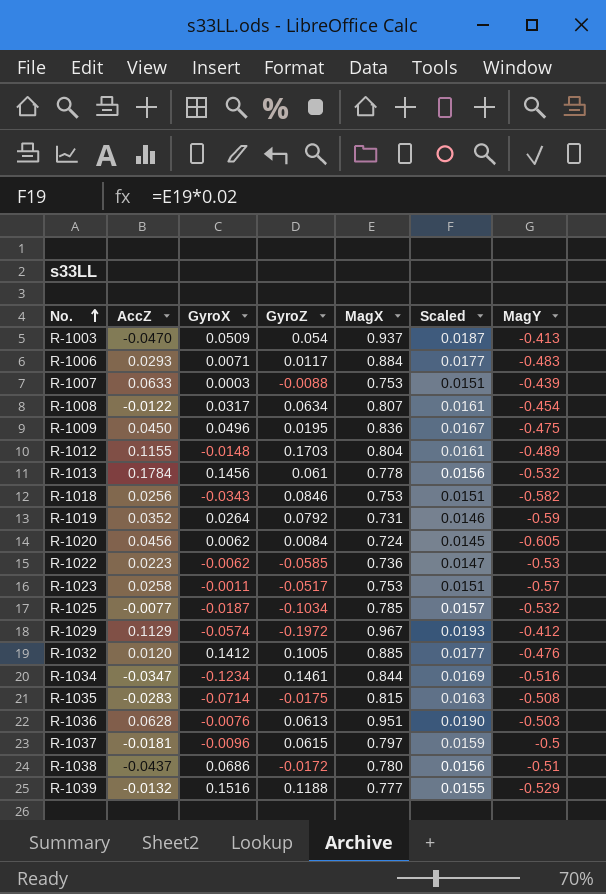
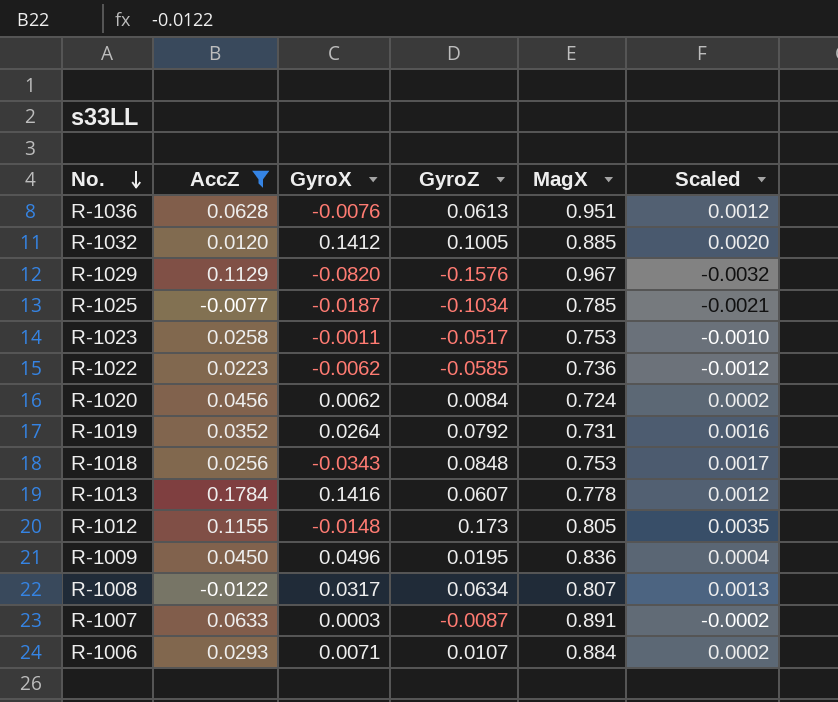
filter: none -> AccZ >= -0.0122
row order: No. ascending -> No. descending
column MagY | position: 7 -> none
column Scaled | formula: [MagX] * 0.02 -> [GyroZ] * 0.02
R-1029 | GyroX: -0.0574 -> -0.0820
R-1029 | GyroZ: -0.1972 -> -0.1576
R-1018 | GyroZ: 0.0846 -> 0.0848
R-1013 | GyroX: 0.1456 -> 0.1416
R-1013 | GyroZ: 0.061 -> 0.0607
R-1012 | GyroZ: 0.1703 -> 0.173
R-1012 | MagX: 0.804 -> 0.805
R-1007 | GyroZ: -0.0088 -> -0.0087
R-1007 | MagX: 0.753 -> 0.891
R-1006 | GyroZ: 0.0117 -> 0.0107

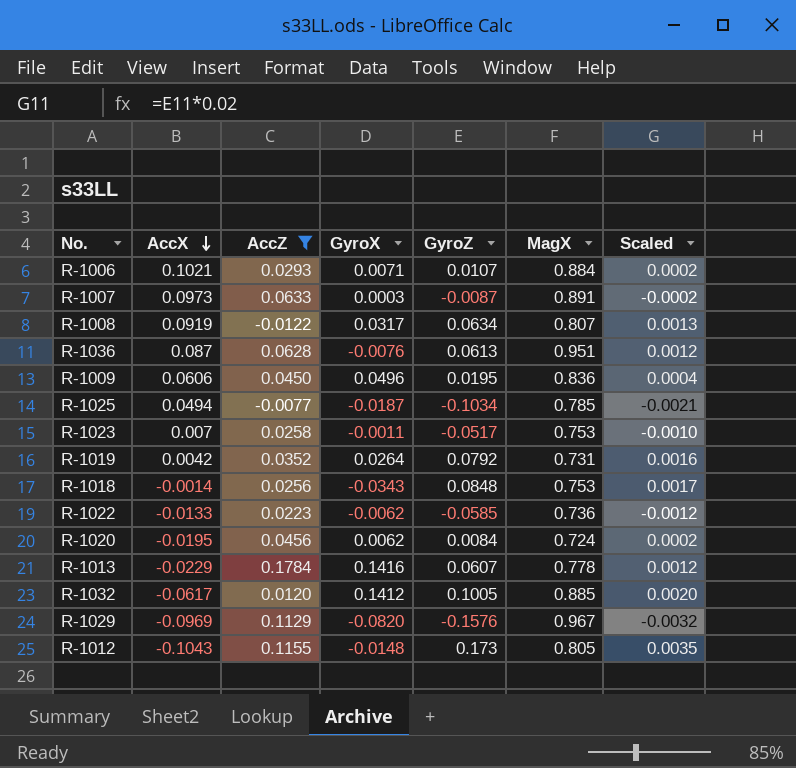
row order: No. descending -> AccX descending
column AccX | position: none -> 2

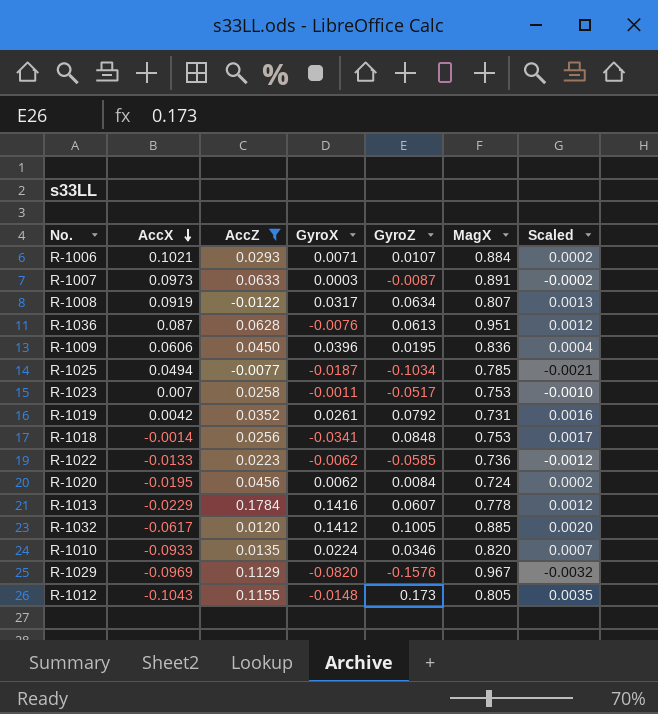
R-1009 | GyroX: 0.0496 -> 0.0396
R-1019 | GyroX: 0.0264 -> 0.0261
R-1018 | GyroX: -0.0343 -> -0.0341
row R-1010: none -> -0.0933 | 0.0135 | 0.0224 | 0.0346 | 0.820 | 0.0007

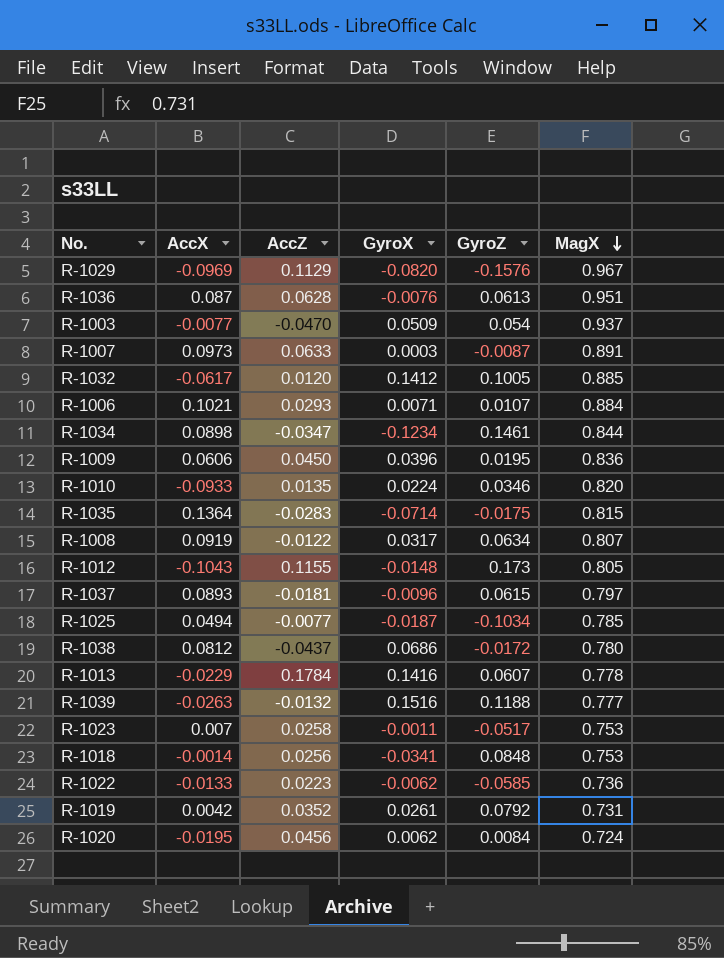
filter: AccZ >= -0.0122 -> none
row order: AccX descending -> MagX descending
column Scaled | formula: [GyroZ] * 0.02 -> none

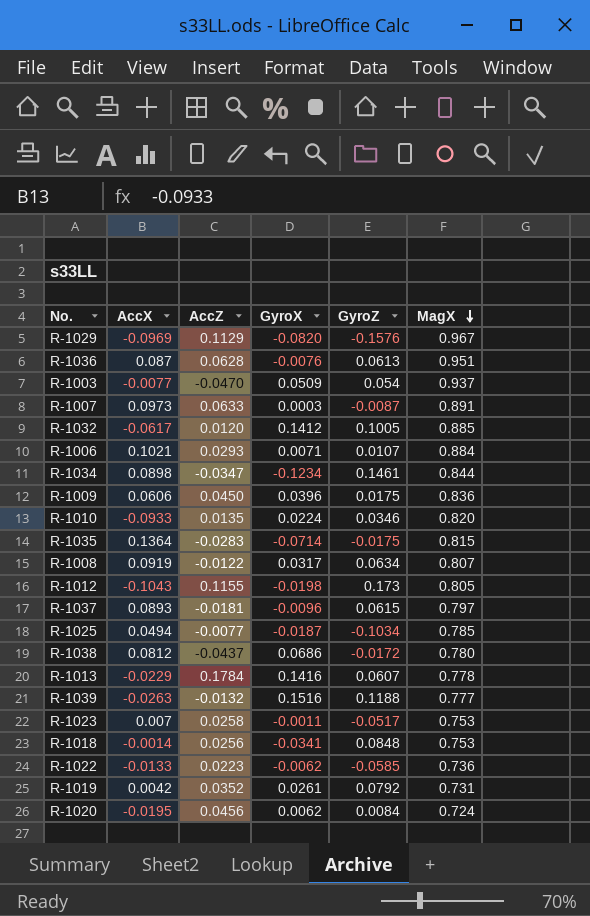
R-1009 | GyroZ: 0.0195 -> 0.0175
R-1012 | GyroX: -0.0148 -> -0.0198

